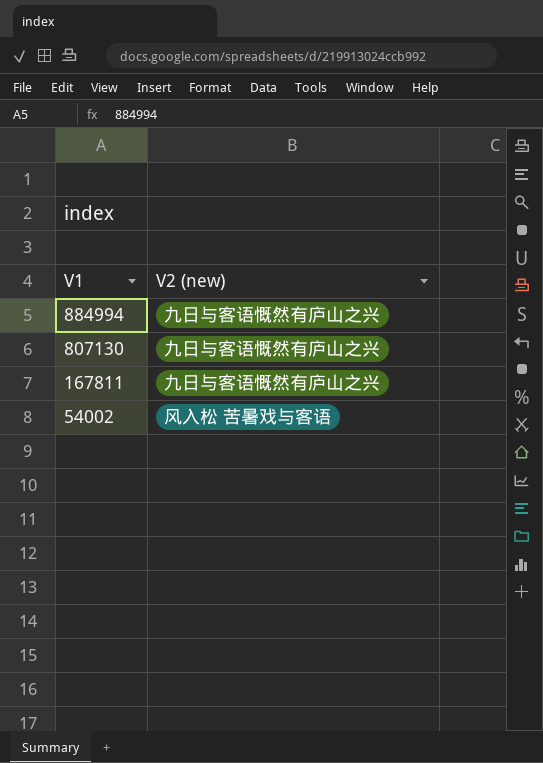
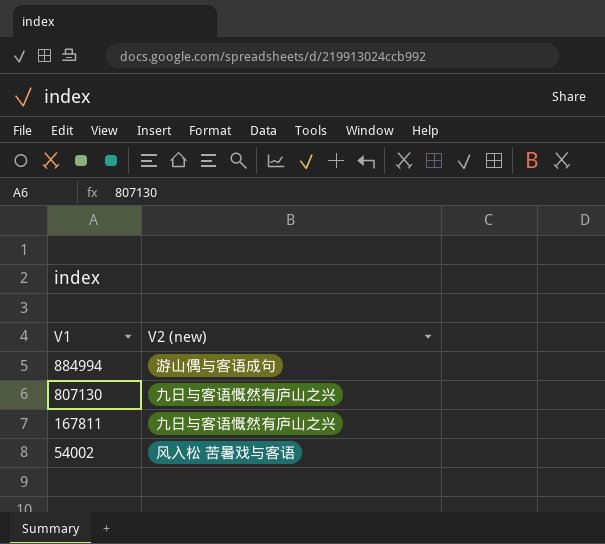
884994 | V2 (new): 九日与客语慨然有庐山之兴 -> 游山偶与客语成句

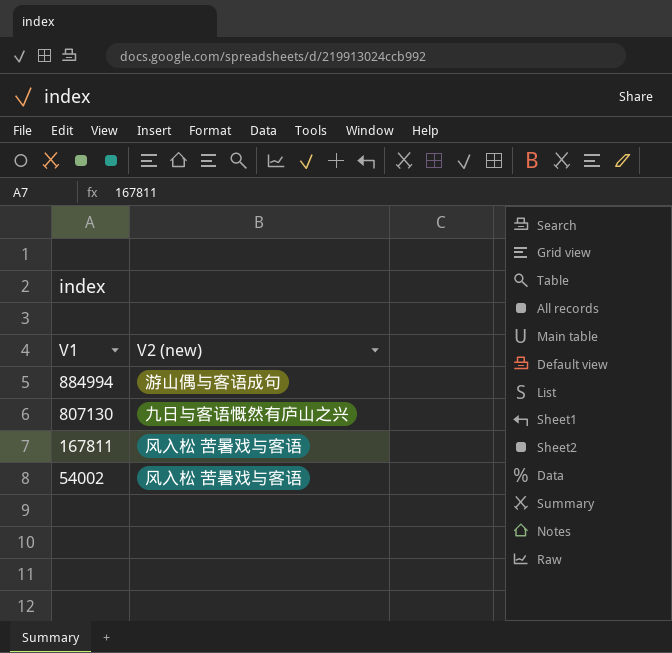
167811 | V2 (new): 九日与客语慨然有庐山之兴 -> 风入松 苦暑戏与客语

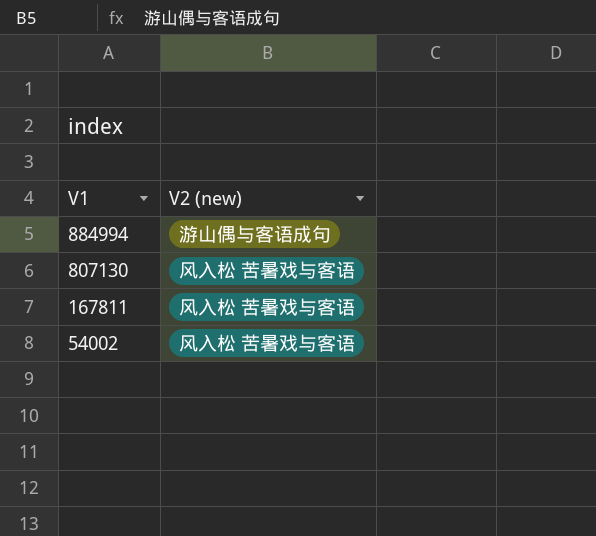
807130 | V2 (new): 九日与客语慨然有庐山之兴 -> 风入松 苦暑戏与客语

